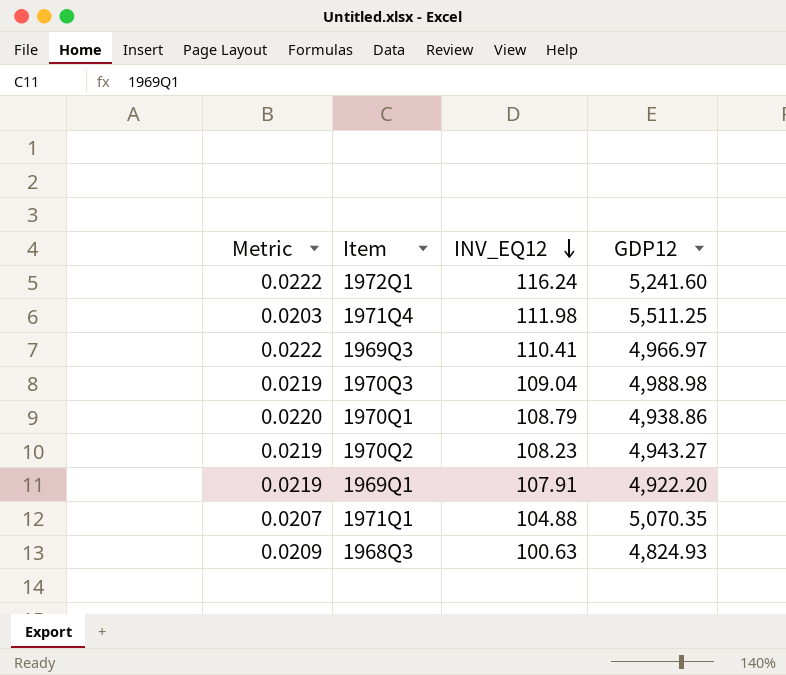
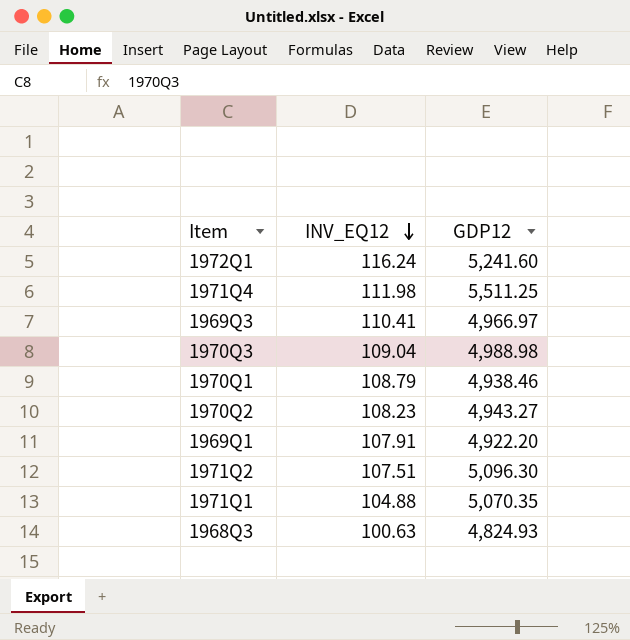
column Metric | formula: [INV_EQ12] / [GDP12] -> none
1970Q1 | GDP12: 4,938.86 -> 4,938.46
row 1971Q2: none -> 107.51 | 5,096.30

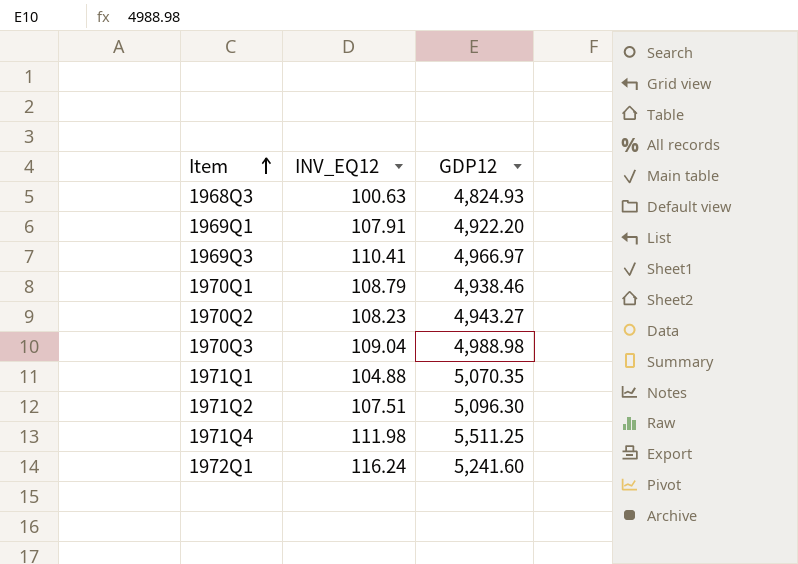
row order: INV_EQ12 descending -> Item ascending

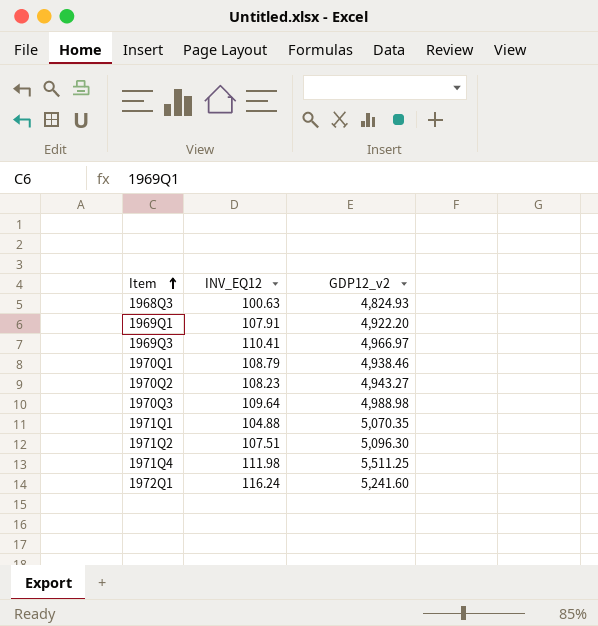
column name: GDP12 -> GDP12_v2
1970Q3 | INV_EQ12: 109.04 -> 109.64

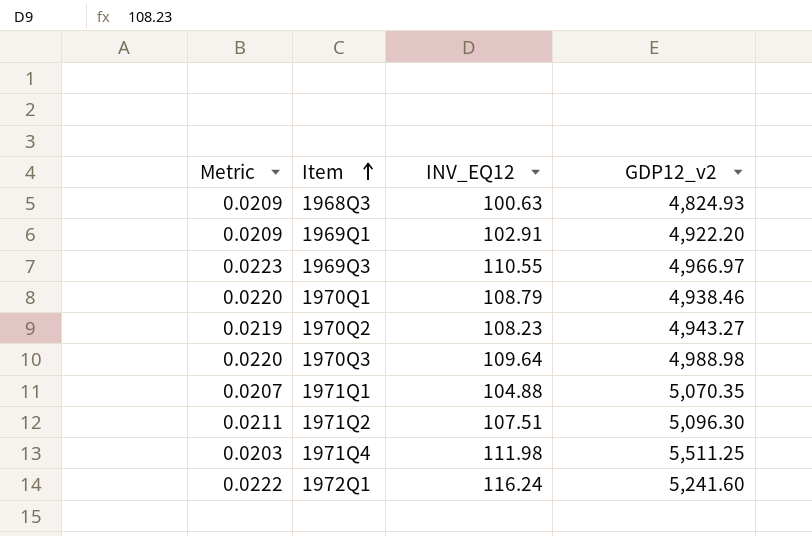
column Metric | formula: none -> [INV_EQ12] / [GDP12_v2]
1969Q1 | INV_EQ12: 107.91 -> 102.91
1969Q3 | INV_EQ12: 110.41 -> 110.55

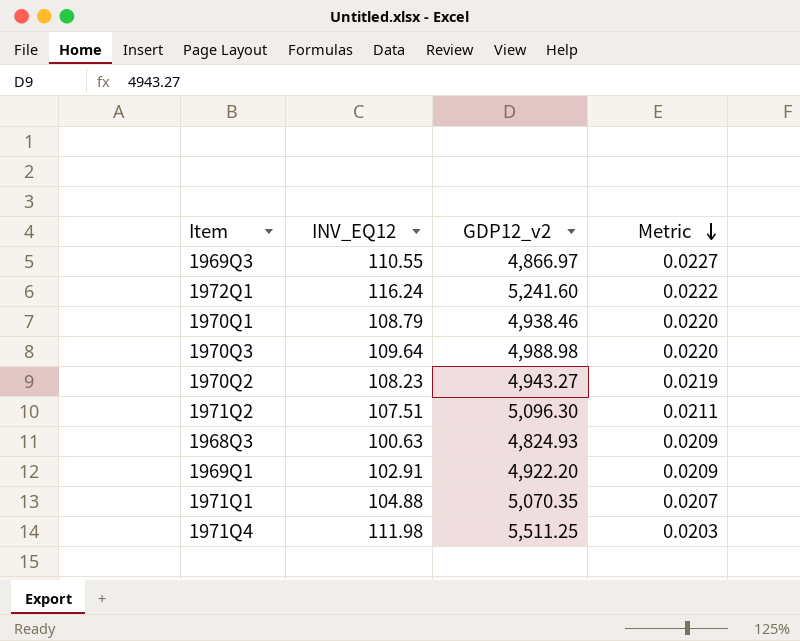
row order: Item ascending -> Metric descending
column Metric | position: 1 -> 4
1969Q3 | GDP12_v2: 4,966.97 -> 4,866.97
1969Q3 | Metric: 0.0223 -> 0.0227

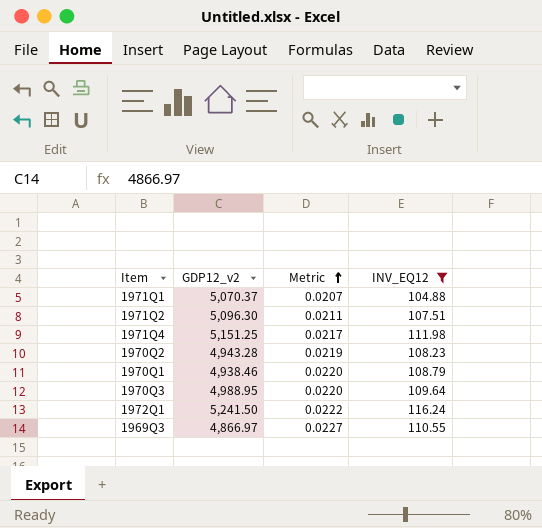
filter: none -> INV_EQ12 >= 104.88
row order: Metric descending -> Metric ascending
column INV_EQ12 | position: 2 -> 4
1971Q1 | GDP12_v2: 5,070.35 -> 5,070.37
1971Q4 | GDP12_v2: 5,511.25 -> 5,151.25
1971Q4 | Metric: 0.0203 -> 0.0217
1970Q2 | GDP12_v2: 4,943.27 -> 4,943.28
1970Q3 | GDP12_v2: 4,988.98 -> 4,988.95
1972Q1 | GDP12_v2: 5,241.60 -> 5,241.50

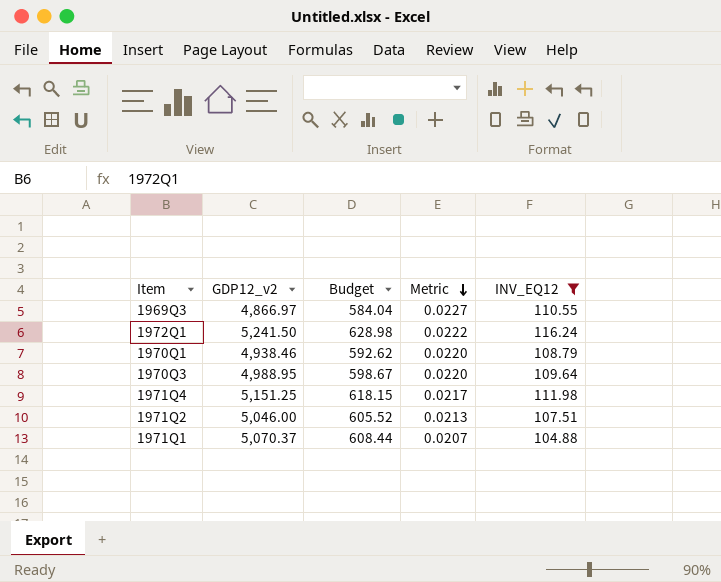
row order: Metric ascending -> Metric descending
column Budget | formula: none -> [GDP12_v2] * 0.12
row 1970Q2: 4,943.28 | 0.0219 | 108.23 -> none
1971Q2 | GDP12_v2: 5,096.30 -> 5,046.00
1971Q2 | Metric: 0.0211 -> 0.0213

